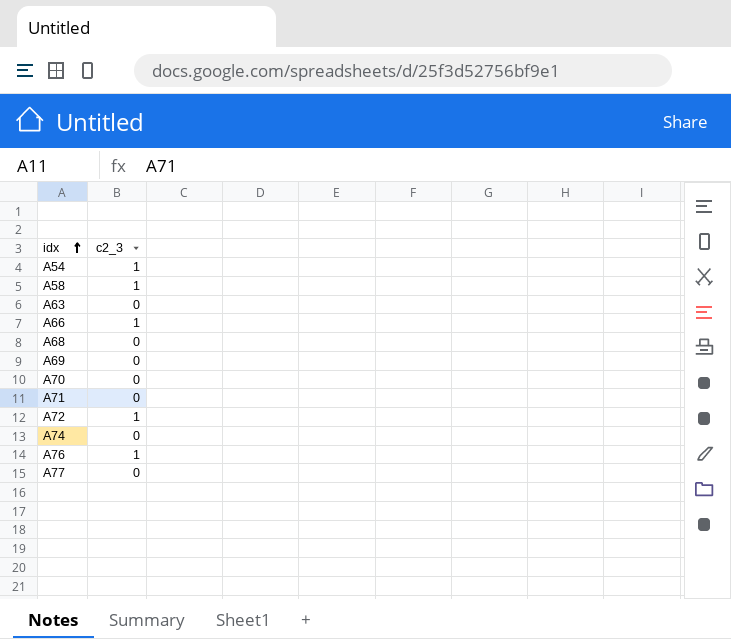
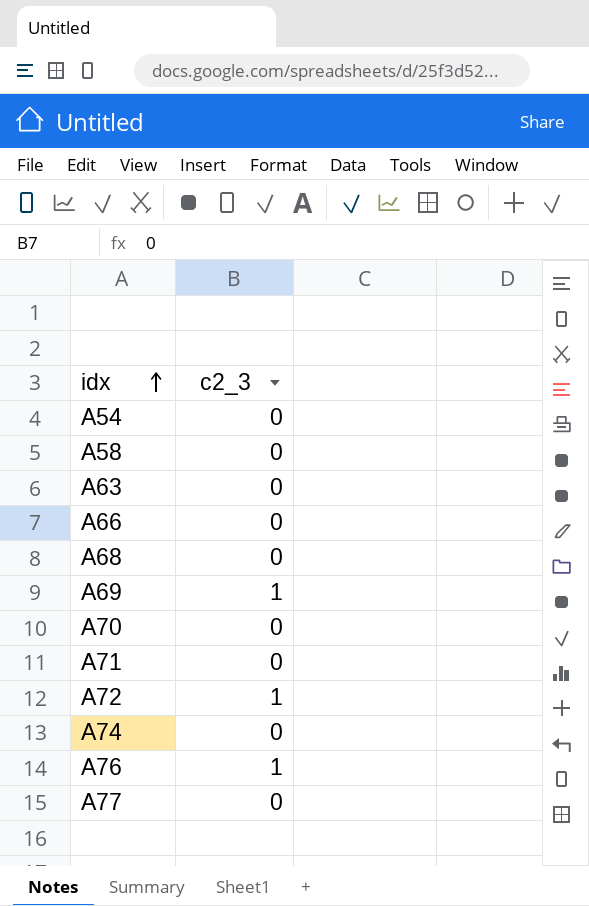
A54 | c2_3: 1 -> 0
A58 | c2_3: 1 -> 0
A66 | c2_3: 1 -> 0
A69 | c2_3: 0 -> 1

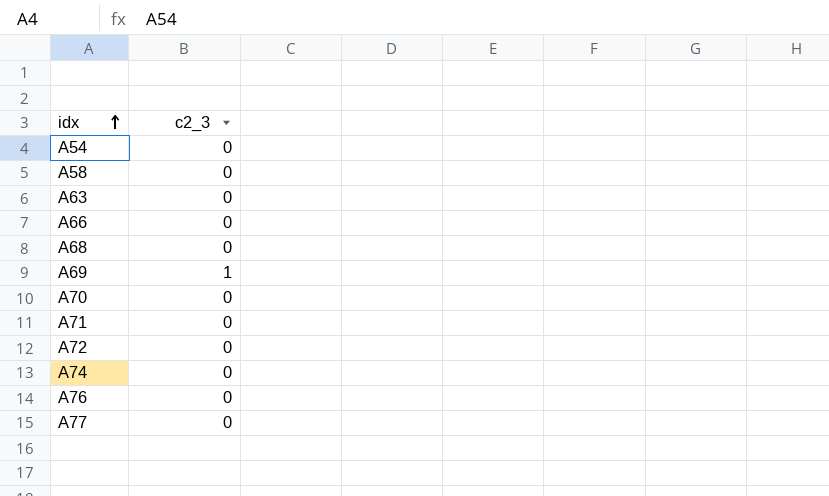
A72 | c2_3: 1 -> 0
A76 | c2_3: 1 -> 0

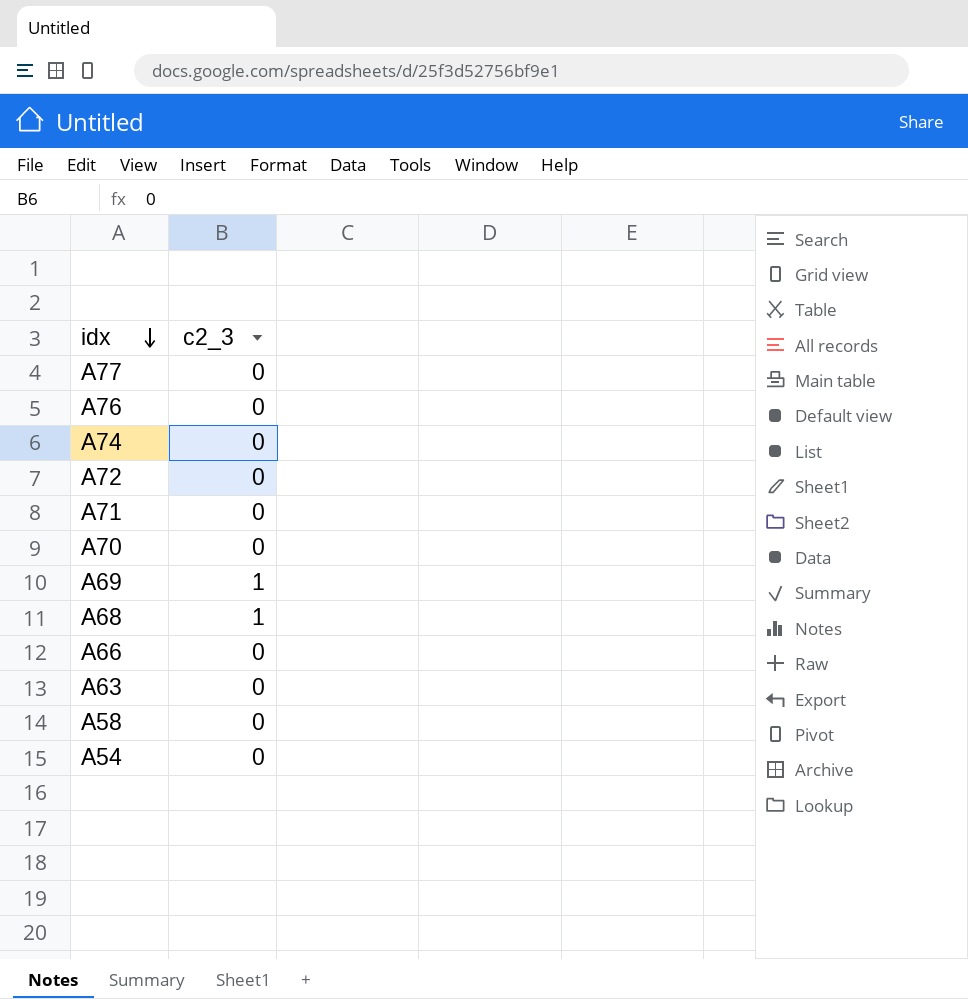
row order: idx ascending -> idx descending
A68 | c2_3: 0 -> 1

